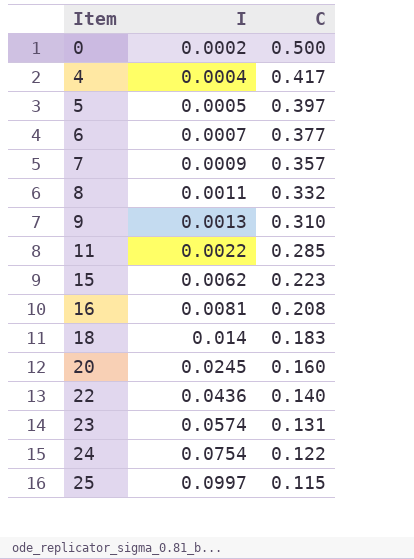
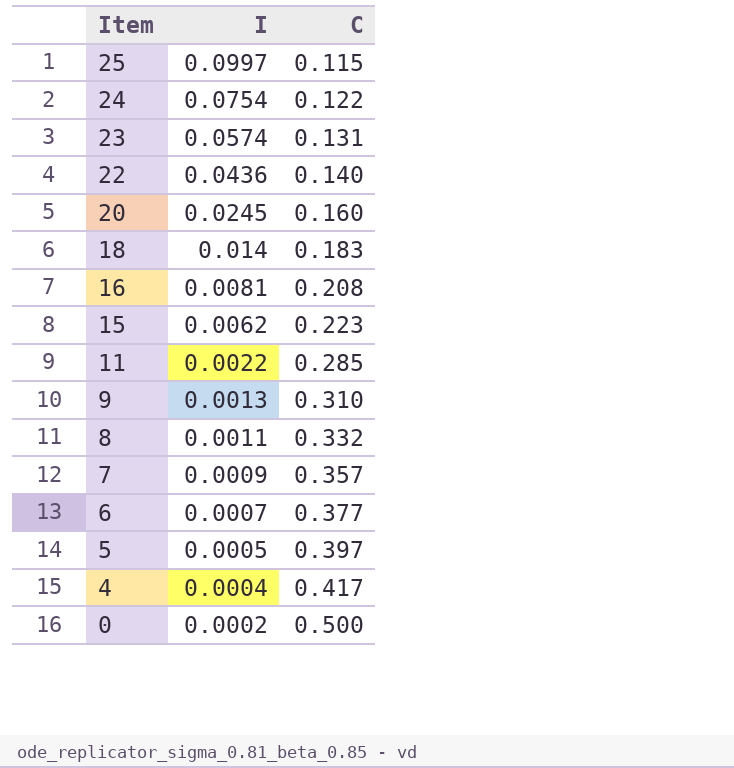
row order: Item ascending -> Item descending

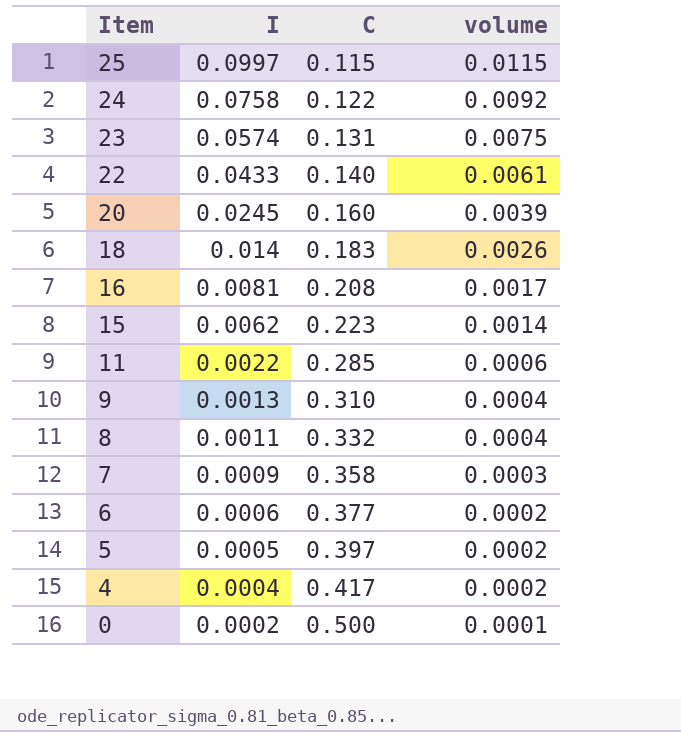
column volume | formula: none -> [I] * [C]
24 | I: 0.0754 -> 0.0758
22 | I: 0.0436 -> 0.0433
7 | C: 0.357 -> 0.358
6 | I: 0.0007 -> 0.0006

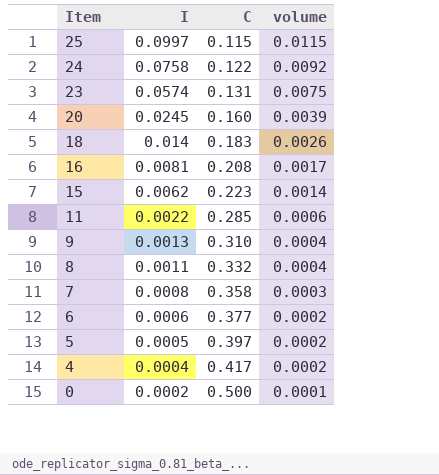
row 22: 0.0433 | 0.140 | 0.0061 -> none
7 | I: 0.0009 -> 0.0008

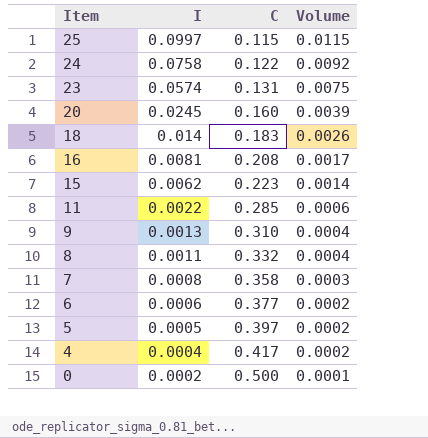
column name: volume -> Volume

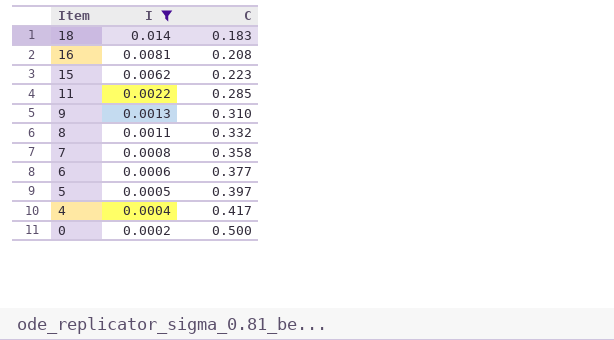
filter: none -> I <= 0.014
column Volume | formula: [I] * [C] -> none

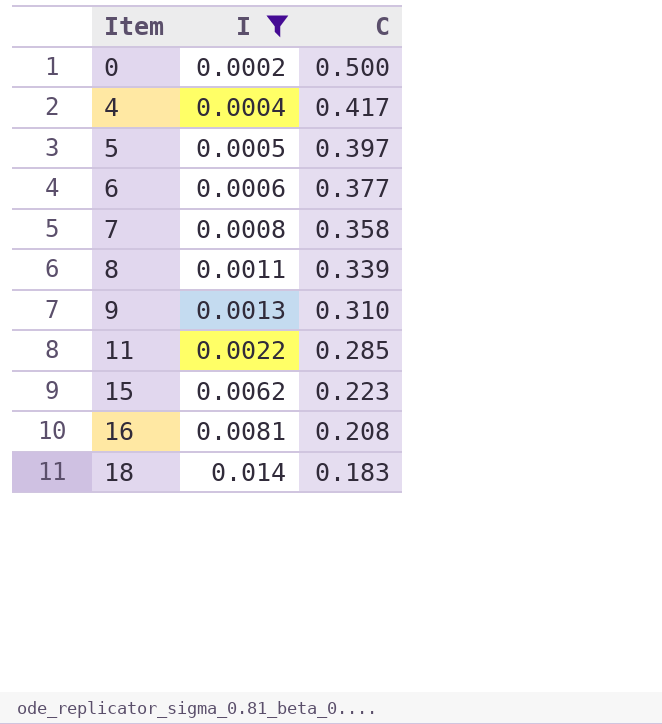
row order: Item descending -> Item ascending
8 | C: 0.332 -> 0.339

